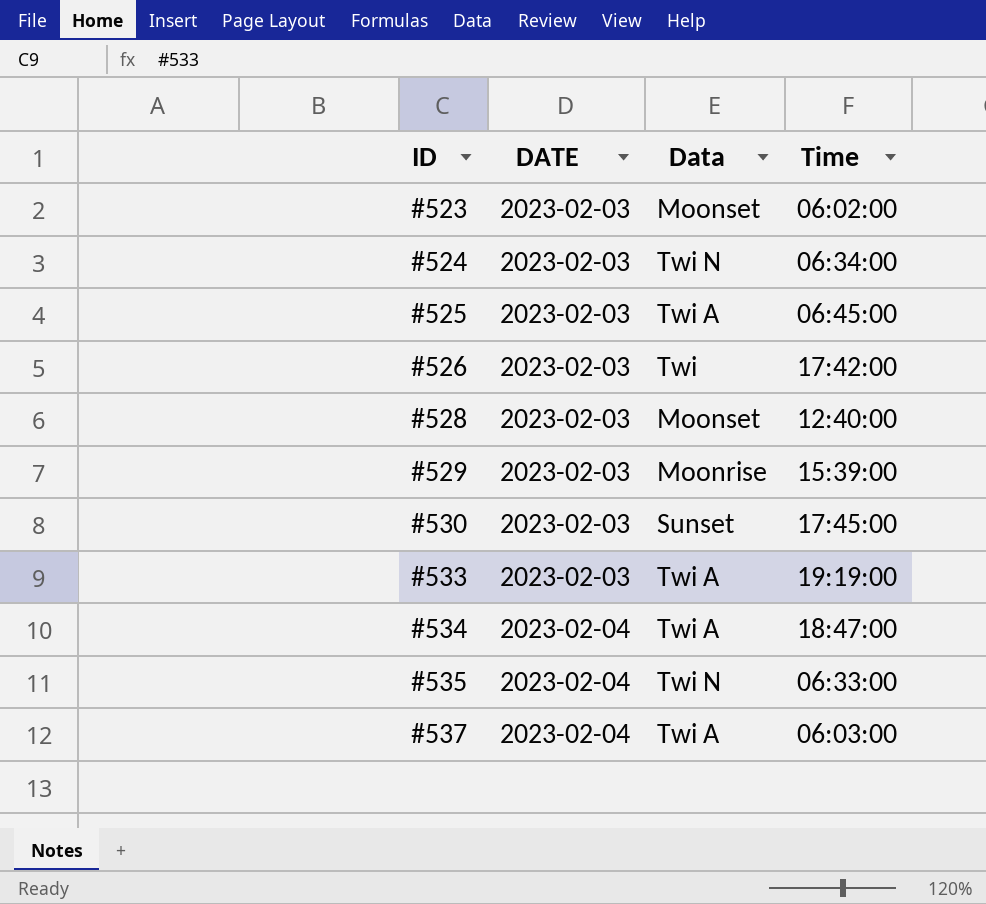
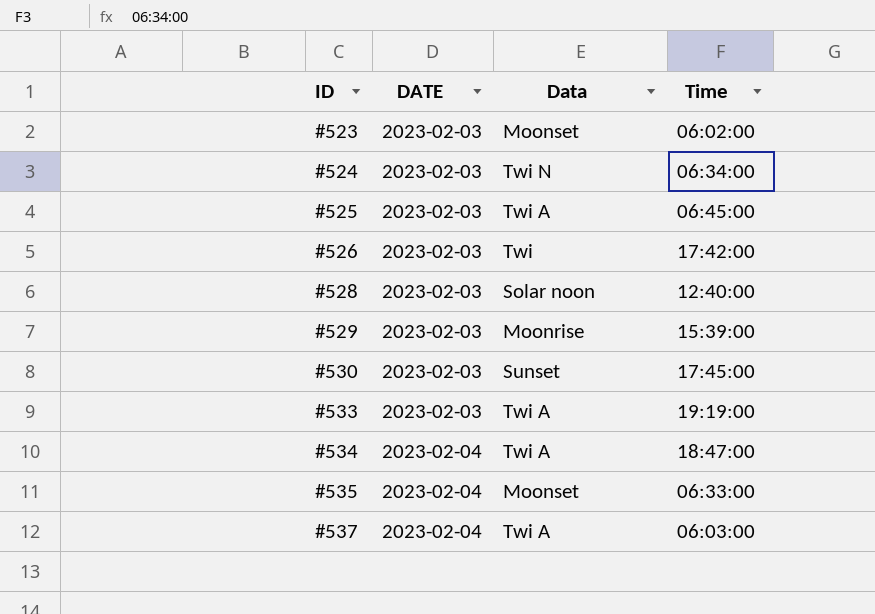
#528 | Data: Moonset -> Solar noon
#535 | Data: Twi N -> Moonset

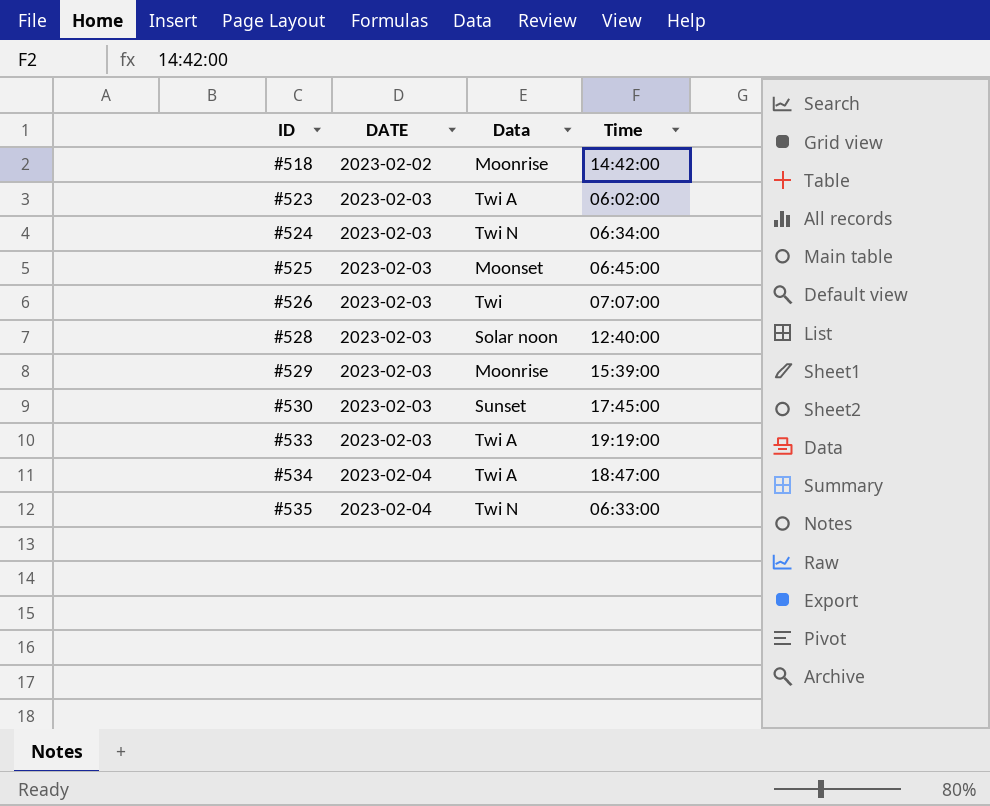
row #537: 2023-02-04 | Twi A | 06:03:00 -> none
row #518: none -> 2023-02-02 | Moonrise | 14:42:00
#523 | Data: Moonset -> Twi A
#525 | Data: Twi A -> Moonset
#526 | Time: 17:42:00 -> 07:07:00
#535 | Data: Moonset -> Twi N

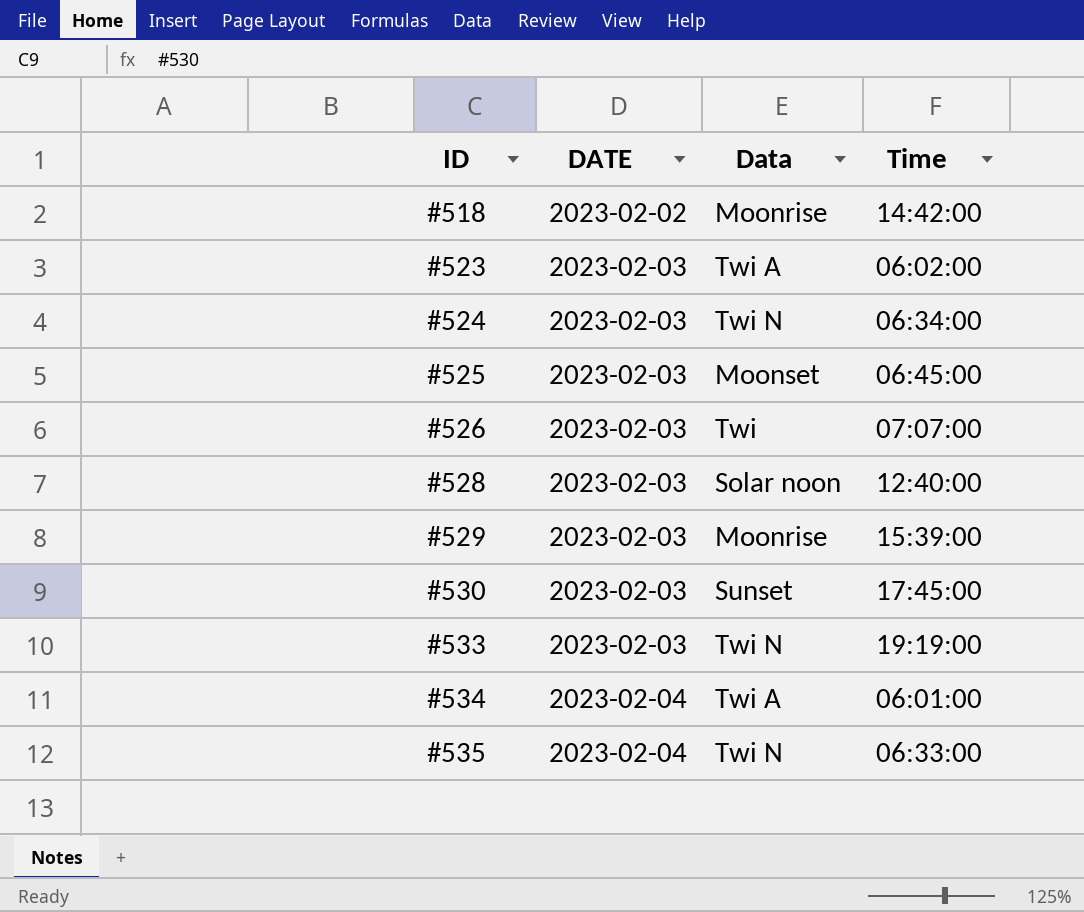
#533 | Data: Twi A -> Twi N
#534 | Time: 18:47:00 -> 06:01:00

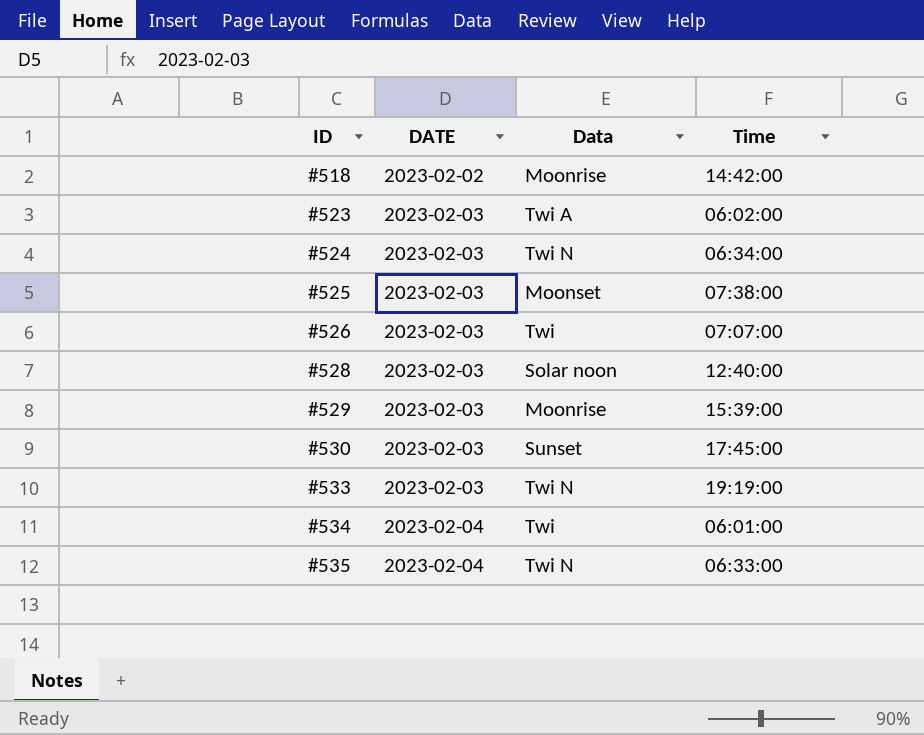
#525 | Time: 06:45:00 -> 07:38:00
#534 | Data: Twi A -> Twi

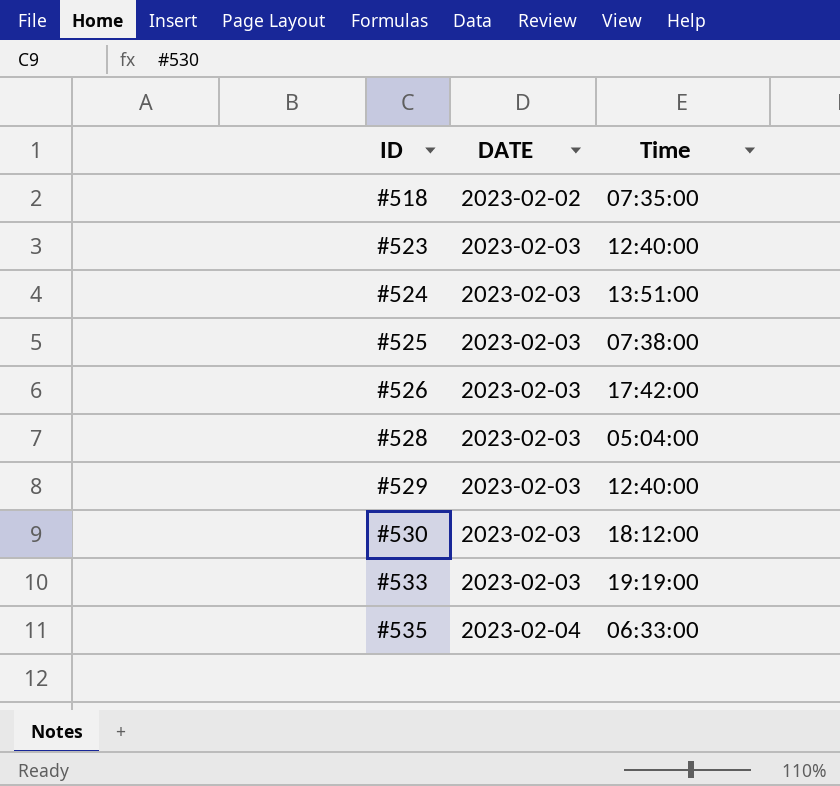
column Data | position: 3 -> none
row #534: 2023-02-04 | Twi | 06:01:00 -> none
#518 | Time: 14:42:00 -> 07:35:00
#523 | Time: 06:02:00 -> 12:40:00
#524 | Time: 06:34:00 -> 13:51:00
#526 | Time: 07:07:00 -> 17:42:00
#528 | Time: 12:40:00 -> 05:04:00
#529 | Time: 15:39:00 -> 12:40:00
#530 | Time: 17:45:00 -> 18:12:00

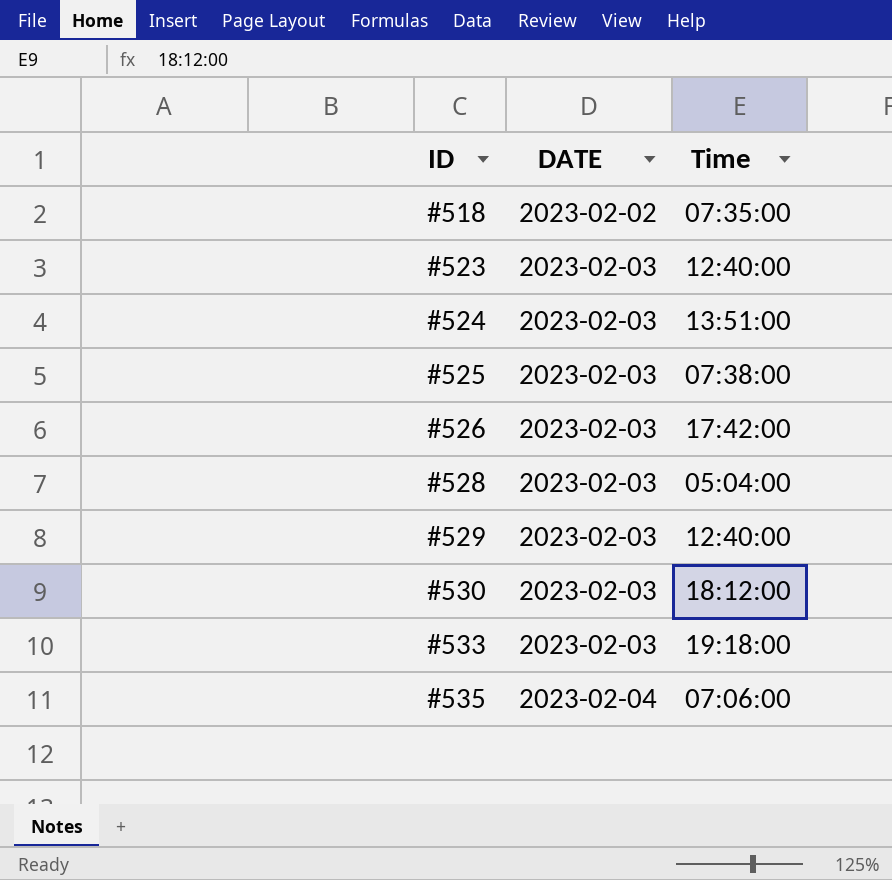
#533 | Time: 19:19:00 -> 19:18:00
#535 | Time: 06:33:00 -> 07:06:00

